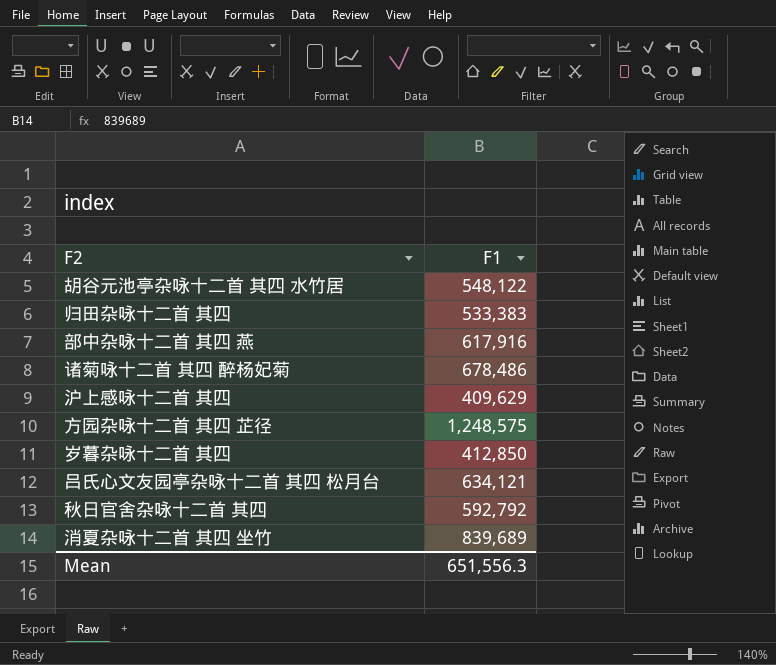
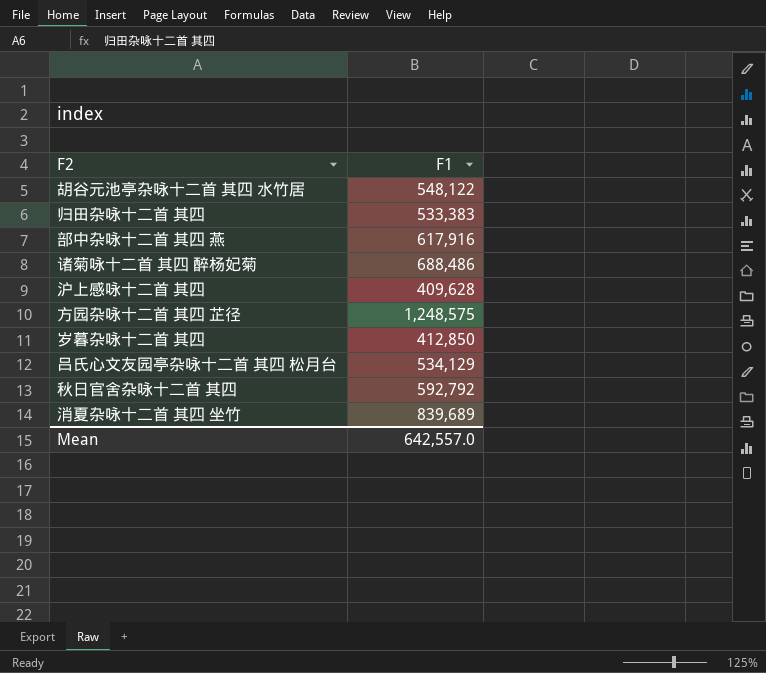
诸菊咏十二首 其四 醉杨妃菊 | F1: 678,486 -> 688,486
沪上感咏十二首 其四 | F1: 409,629 -> 409,628
吕氏心文友园亭杂咏十二首 其四 松月台 | F1: 634,121 -> 534,129
Mean | F1: 651,556.3 -> 642,557.0

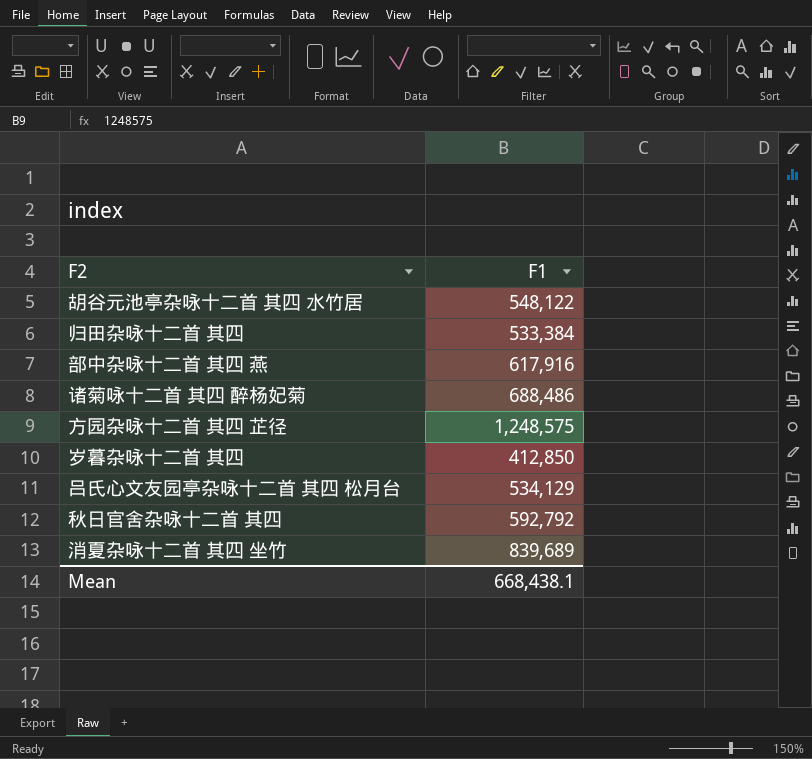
row 沪上感咏十二首 其四: 409,628 -> none
归田杂咏十二首 其四 | F1: 533,383 -> 533,384
Mean | F1: 642,557.0 -> 668,438.1

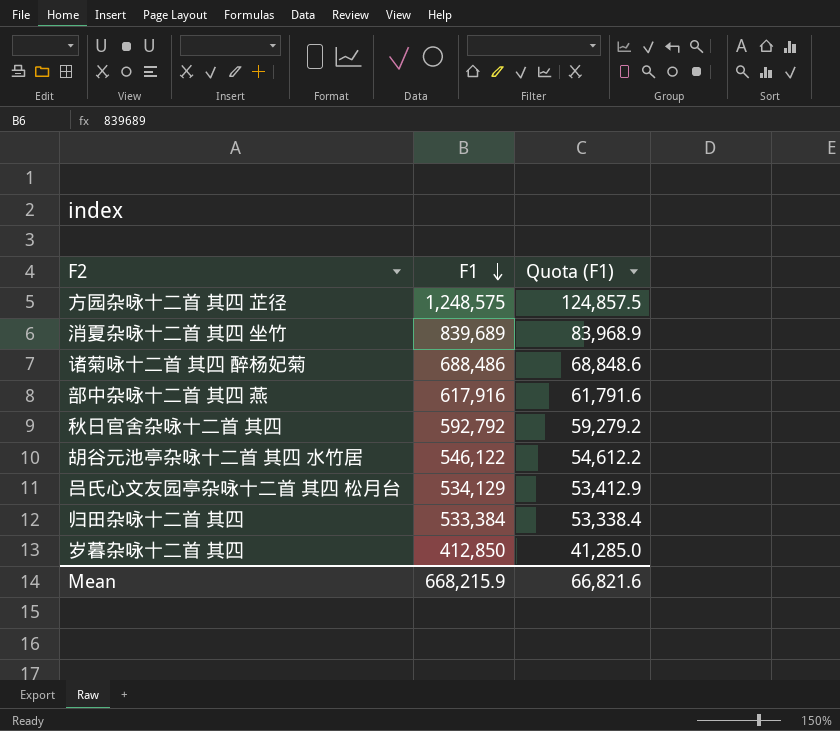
row order: none -> F1 descending
column Quota (F1) | formula: none -> [F1] * 0.1
胡谷元池亭杂咏十二首 其四 水竹居 | F1: 548,122 -> 546,122
Mean | F1: 668,438.1 -> 668,215.9

